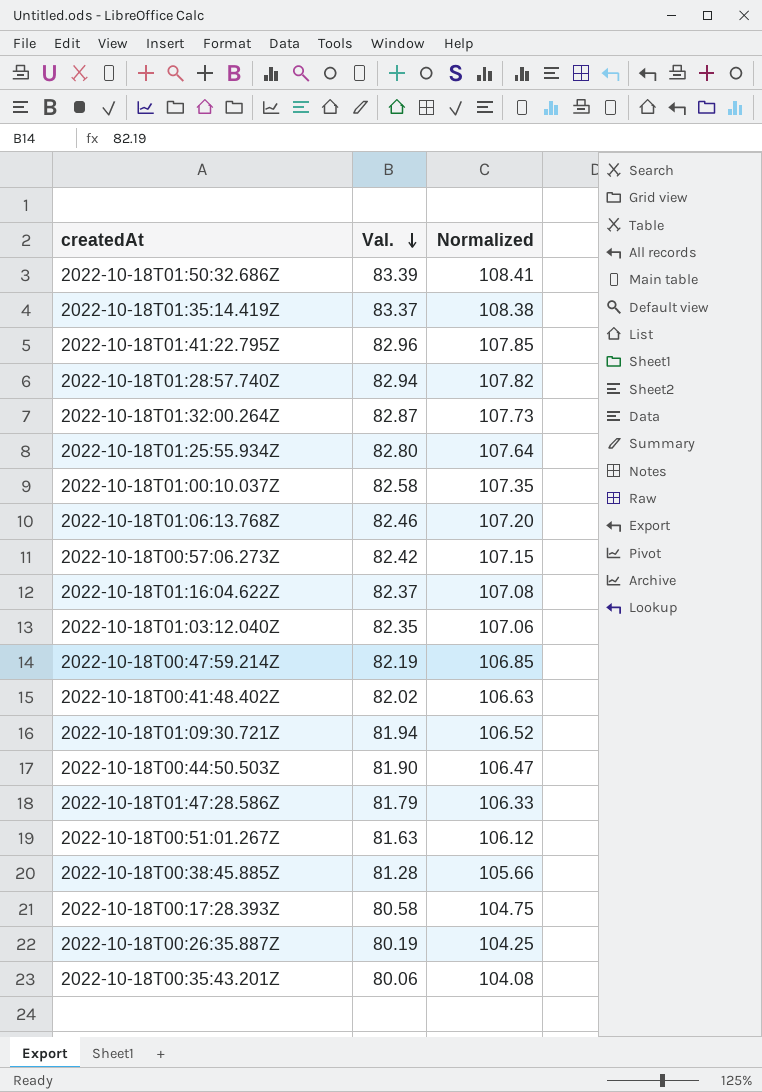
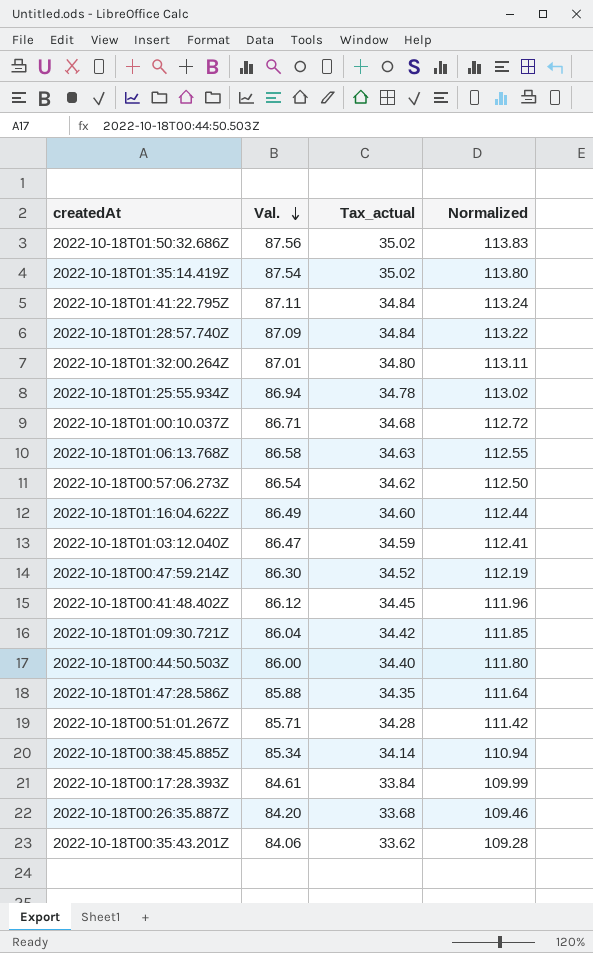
column Tax_actual | formula: none -> [Val.] * 0.4
2022-10-18T01:50:32.686Z | Val.: 83.39 -> 87.56
2022-10-18T01:50:32.686Z | Normalized: 108.41 -> 113.83
2022-10-18T01:35:14.419Z | Val.: 83.37 -> 87.54
2022-10-18T01:35:14.419Z | Normalized: 108.38 -> 113.80
2022-10-18T01:41:22.795Z | Val.: 82.96 -> 87.11
2022-10-18T01:41:22.795Z | Normalized: 107.85 -> 113.24
2022-10-18T01:28:57.740Z | Val.: 82.94 -> 87.09
2022-10-18T01:28:57.740Z | Normalized: 107.82 -> 113.22
2022-10-18T01:32:00.264Z | Val.: 82.87 -> 87.01
2022-10-18T01:32:00.264Z | Normalized: 107.73 -> 113.11
2022-10-18T01:25:55.934Z | Val.: 82.80 -> 86.94
2022-10-18T01:25:55.934Z | Normalized: 107.64 -> 113.02
2022-10-18T01:00:10.037Z | Val.: 82.58 -> 86.71
2022-10-18T01:00:10.037Z | Normalized: 107.35 -> 112.72
2022-10-18T01:06:13.768Z | Val.: 82.46 -> 86.58
2022-10-18T01:06:13.768Z | Normalized: 107.20 -> 112.55
2022-10-18T00:57:06.273Z | Val.: 82.42 -> 86.54
2022-10-18T00:57:06.273Z | Normalized: 107.15 -> 112.50
2022-10-18T01:16:04.622Z | Val.: 82.37 -> 86.49
2022-10-18T01:16:04.622Z | Normalized: 107.08 -> 112.44
2022-10-18T01:03:12.040Z | Val.: 82.35 -> 86.47
2022-10-18T01:03:12.040Z | Normalized: 107.06 -> 112.41
2022-10-18T00:47:59.214Z | Val.: 82.19 -> 86.30
2022-10-18T00:47:59.214Z | Normalized: 106.85 -> 112.19
2022-10-18T00:41:48.402Z | Val.: 82.02 -> 86.12
2022-10-18T00:41:48.402Z | Normalized: 106.63 -> 111.96
2022-10-18T01:09:30.721Z | Val.: 81.94 -> 86.04
2022-10-18T01:09:30.721Z | Normalized: 106.52 -> 111.85
2022-10-18T00:44:50.503Z | Val.: 81.90 -> 86.00
2022-10-18T00:44:50.503Z | Normalized: 106.47 -> 111.80
2022-10-18T01:47:28.586Z | Val.: 81.79 -> 85.88
2022-10-18T01:47:28.586Z | Normalized: 106.33 -> 111.64
2022-10-18T00:51:01.267Z | Val.: 81.63 -> 85.71
2022-10-18T00:51:01.267Z | Normalized: 106.12 -> 111.42
2022-10-18T00:38:45.885Z | Val.: 81.28 -> 85.34
2022-10-18T00:38:45.885Z | Normalized: 105.66 -> 110.94
2022-10-18T00:17:28.393Z | Val.: 80.58 -> 84.61
2022-10-18T00:17:28.393Z | Normalized: 104.75 -> 109.99
2022-10-18T00:26:35.887Z | Val.: 80.19 -> 84.20
2022-10-18T00:26:35.887Z | Normalized: 104.25 -> 109.46
2022-10-18T00:35:43.201Z | Val.: 80.06 -> 84.06
2022-10-18T00:35:43.201Z | Normalized: 104.08 -> 109.28

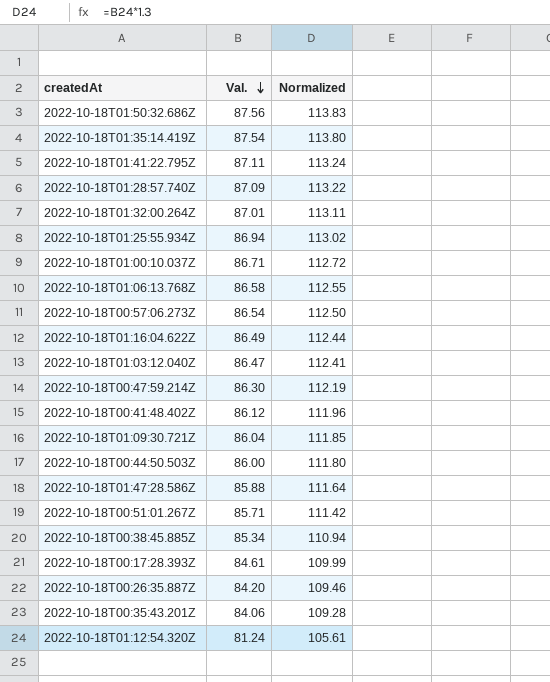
column Tax_actual | formula: [Val.] * 0.4 -> none
row 2022-10-18T01:12:54.320Z: none -> 81.24 | 105.61

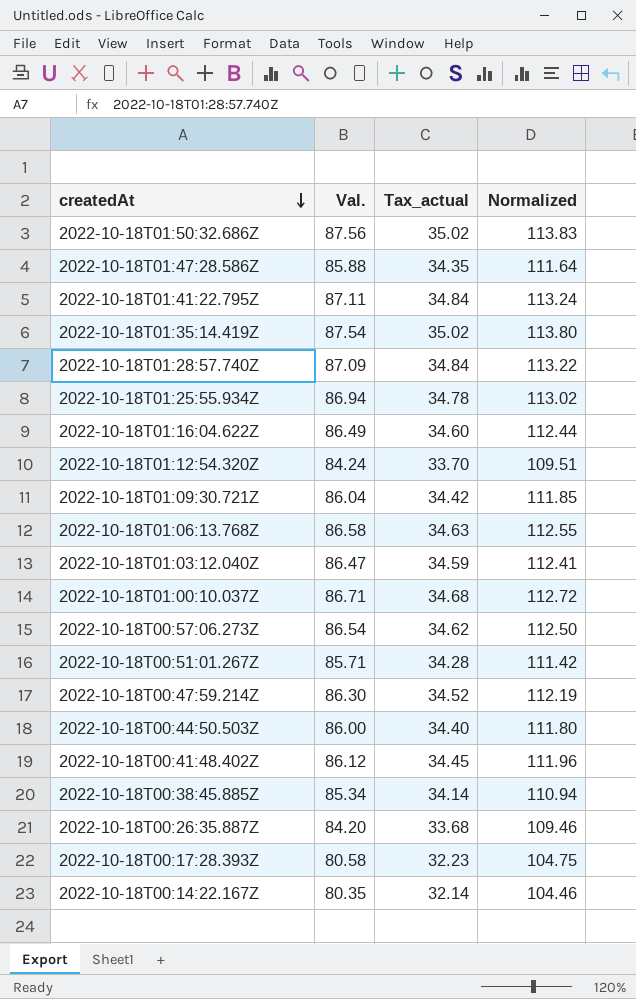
row order: Val. descending -> createdAt descending
column Tax_actual | formula: none -> [Val.] * 0.4
row 2022-10-18T01:32:00.264Z: 87.01 | 113.11 -> none
row 2022-10-18T00:35:43.201Z: 84.06 | 109.28 -> none
2022-10-18T01:12:54.320Z | Val.: 81.24 -> 84.24
2022-10-18T01:12:54.320Z | Normalized: 105.61 -> 109.51
2022-10-18T00:17:28.393Z | Val.: 84.61 -> 80.58
2022-10-18T00:17:28.393Z | Normalized: 109.99 -> 104.75
row 2022-10-18T00:14:22.167Z: none -> 80.35 | 32.14 | 104.46

